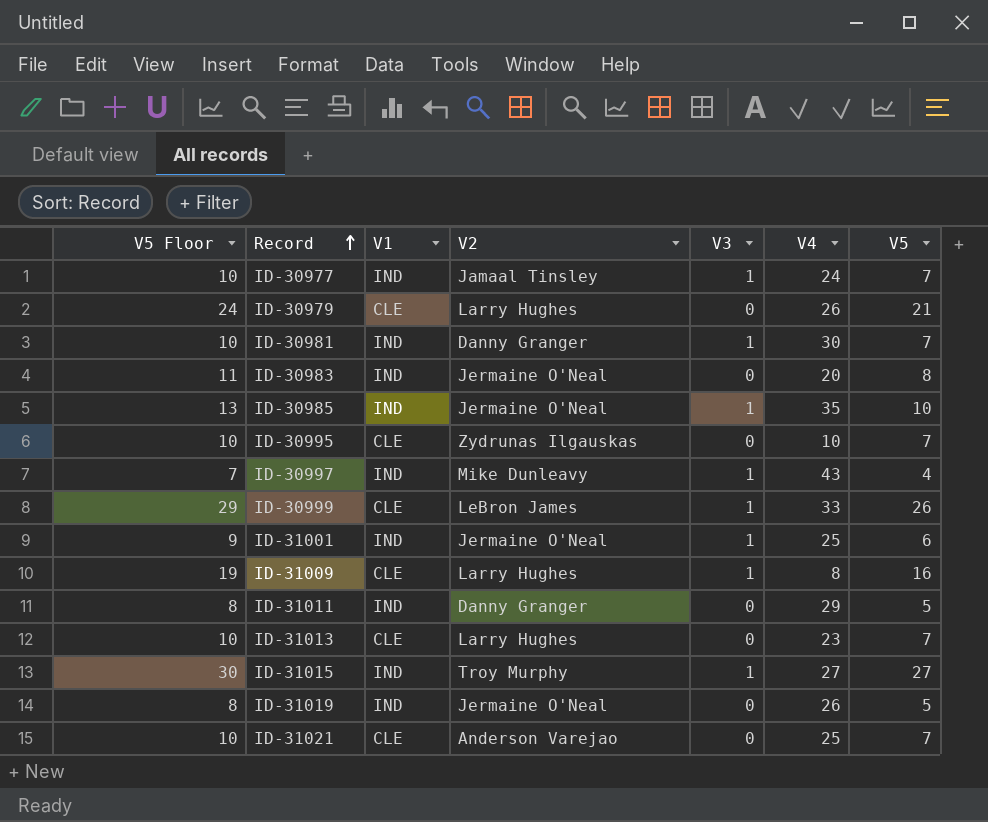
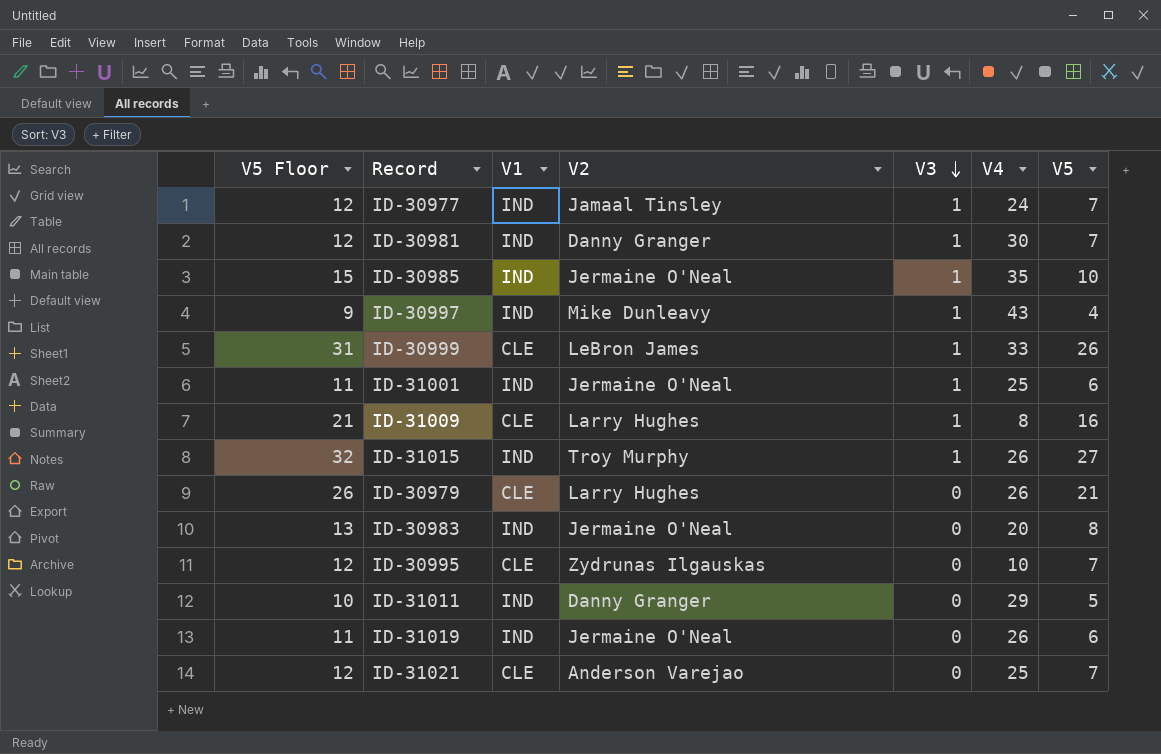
row order: Record ascending -> V3 descending
column V5 Floor | formula: [V5] + 3 -> [V5] + 5
row ID-31013: 10 | CLE | Larry Hughes | 0 | 23 | 7 -> none
ID-31015 | V4: 27 -> 26
ID-31019 | V5: 5 -> 6

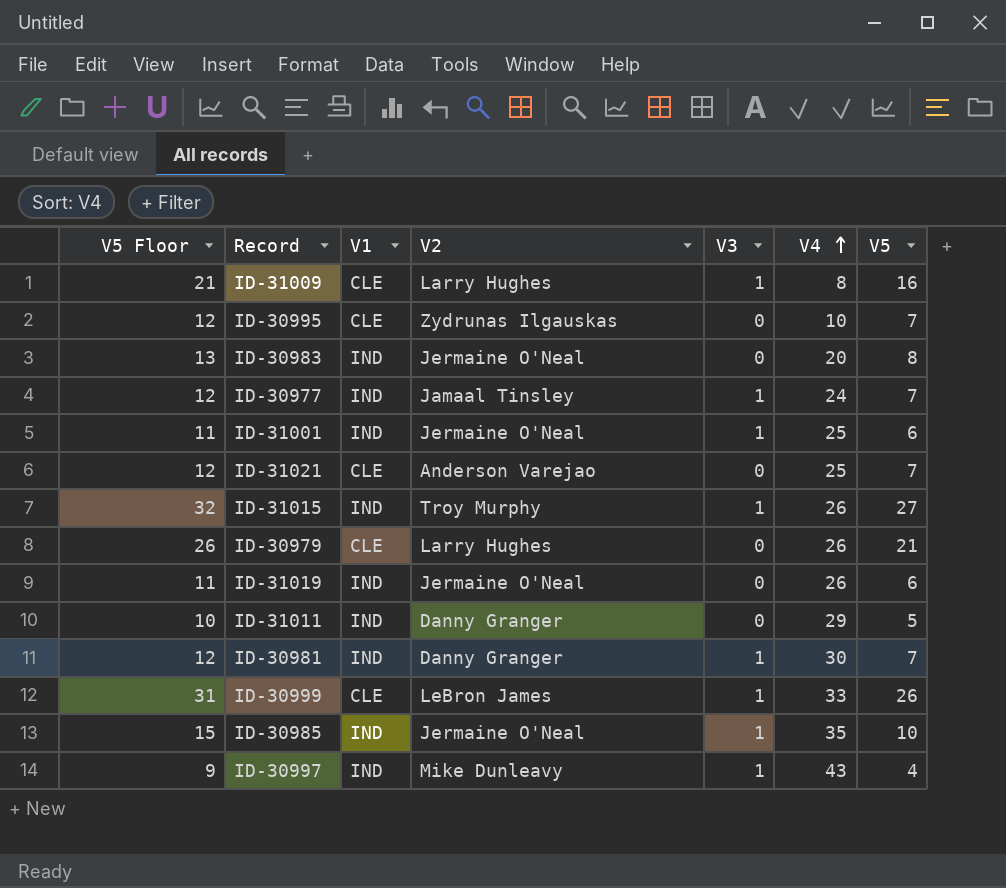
row order: V3 descending -> V4 ascending

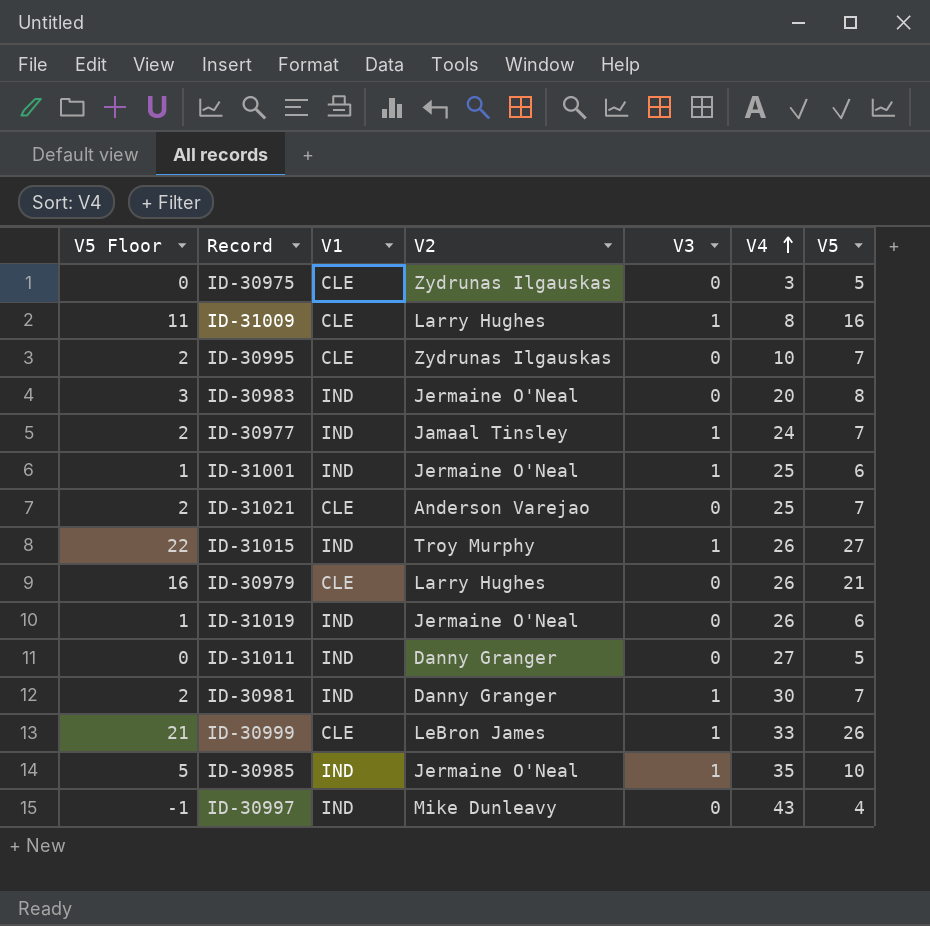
column V5 Floor | formula: [V5] + 5 -> [V5] - 5
row ID-30975: none -> 0 | CLE | Zydrunas Ilgauskas | 0 | 3 | 5
ID-31011 | V4: 29 -> 27
ID-30997 | V3: 1 -> 0

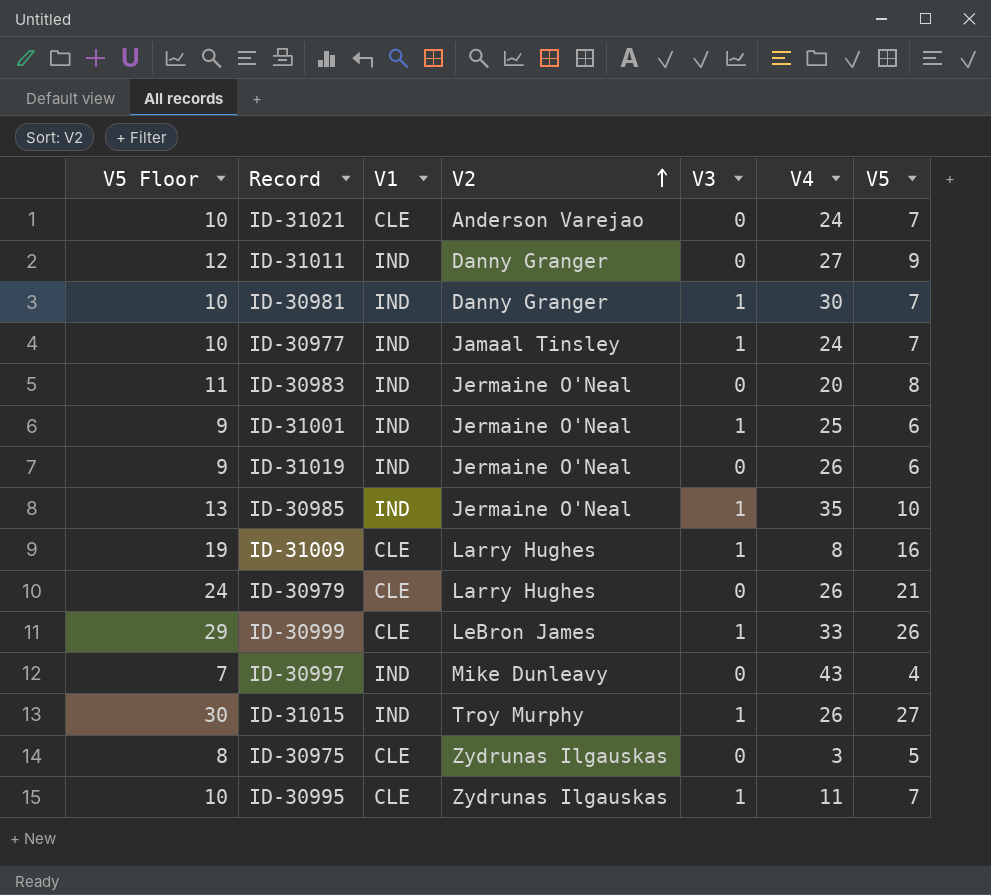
row order: V4 ascending -> V2 ascending
column V5 Floor | formula: [V5] - 5 -> [V5] + 3
ID-31021 | V4: 25 -> 24
ID-31011 | V5: 5 -> 9
ID-30995 | V3: 0 -> 1
ID-30995 | V4: 10 -> 11

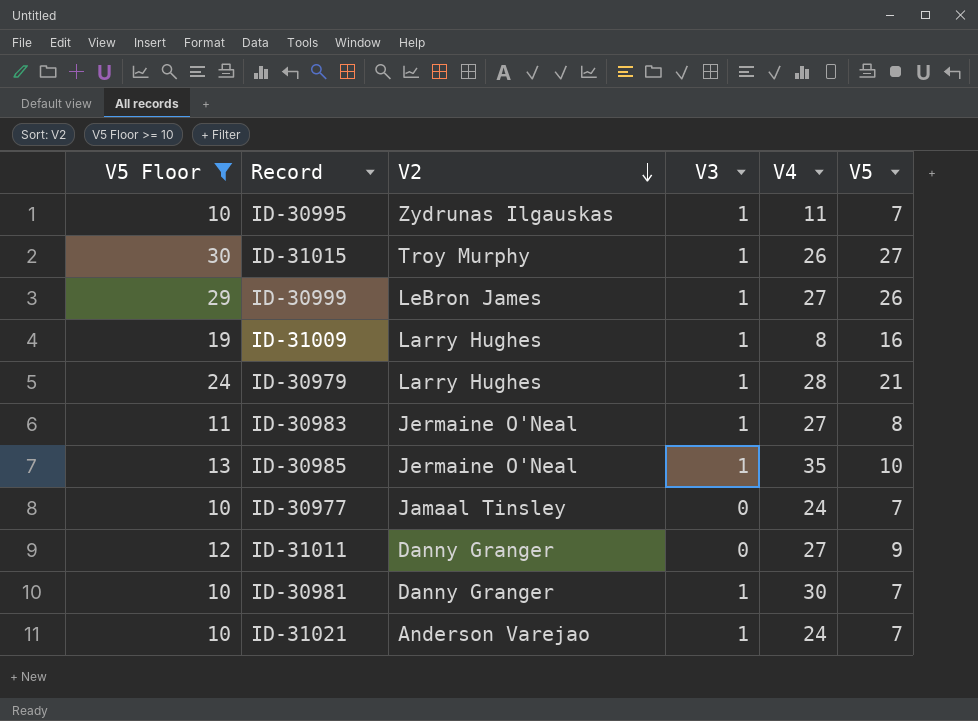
filter: none -> V5 Floor >= 10
row order: V2 ascending -> V2 descending
column V1 | position: 3 -> none
ID-30999 | V4: 33 -> 27
ID-30979 | V3: 0 -> 1
ID-30979 | V4: 26 -> 28
ID-30983 | V3: 0 -> 1
ID-30983 | V4: 20 -> 27
ID-30977 | V3: 1 -> 0
ID-31021 | V3: 0 -> 1

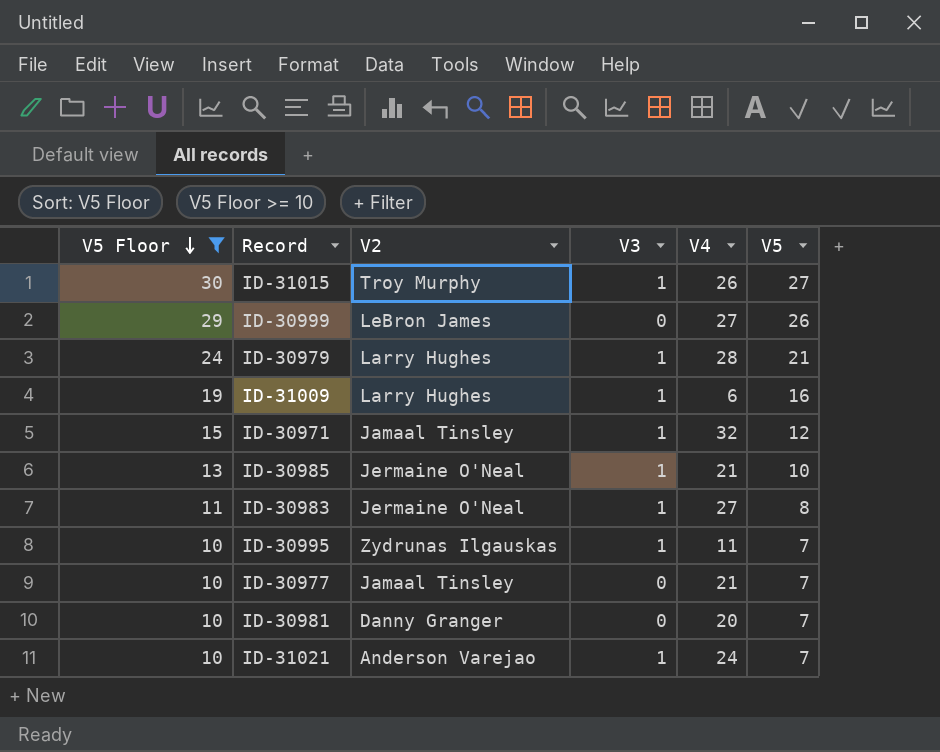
row order: V2 descending -> V5 Floor descending
row ID-31011: 12 | Danny Granger | 0 | 27 | 9 -> none
ID-30999 | V3: 1 -> 0
ID-31009 | V4: 8 -> 6
row ID-30971: none -> 15 | Jamaal Tinsley | 1 | 32 | 12
ID-30985 | V4: 35 -> 21
ID-30977 | V4: 24 -> 21
ID-30981 | V3: 1 -> 0
ID-30981 | V4: 30 -> 20

